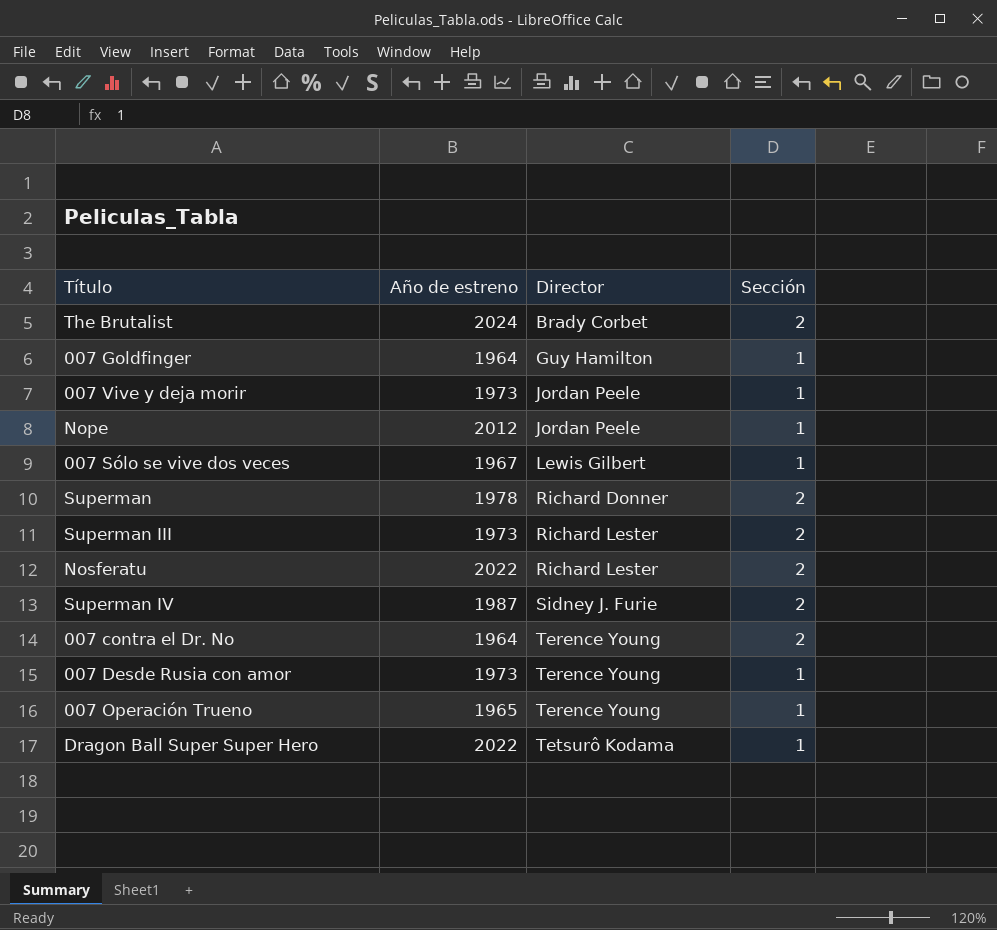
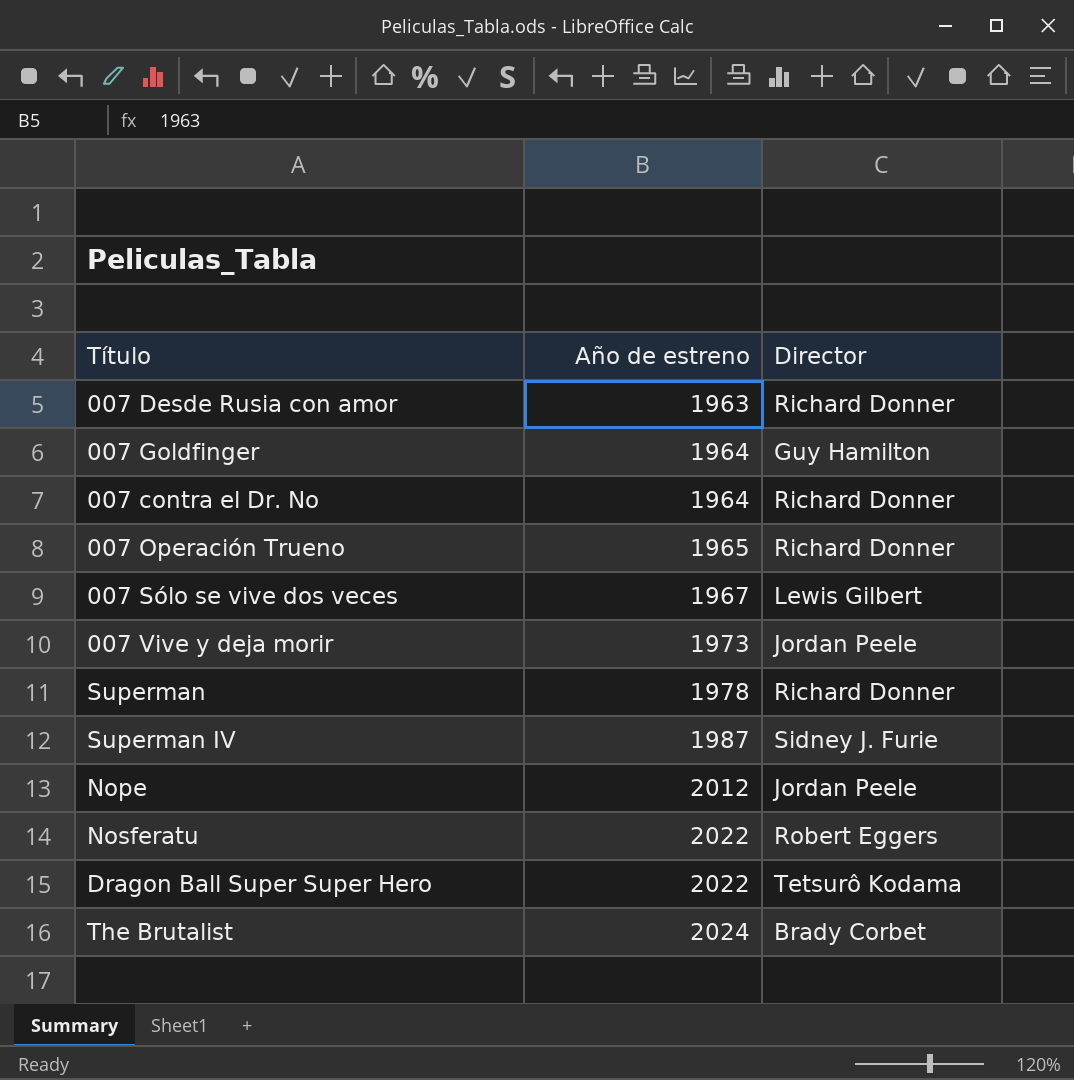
row order: Director ascending -> Año de estreno ascending
column Sección | position: 4 -> none
row Superman III: 1973 | Richard Lester | 2 -> none
007 Desde Rusia con amor | Año de estreno: 1973 -> 1963
007 Desde Rusia con amor | Director: Terence Young -> Richard Donner
007 contra el Dr. No | Director: Terence Young -> Richard Donner
007 Operación Trueno | Director: Terence Young -> Richard Donner
Nosferatu | Director: Richard Lester -> Robert Eggers

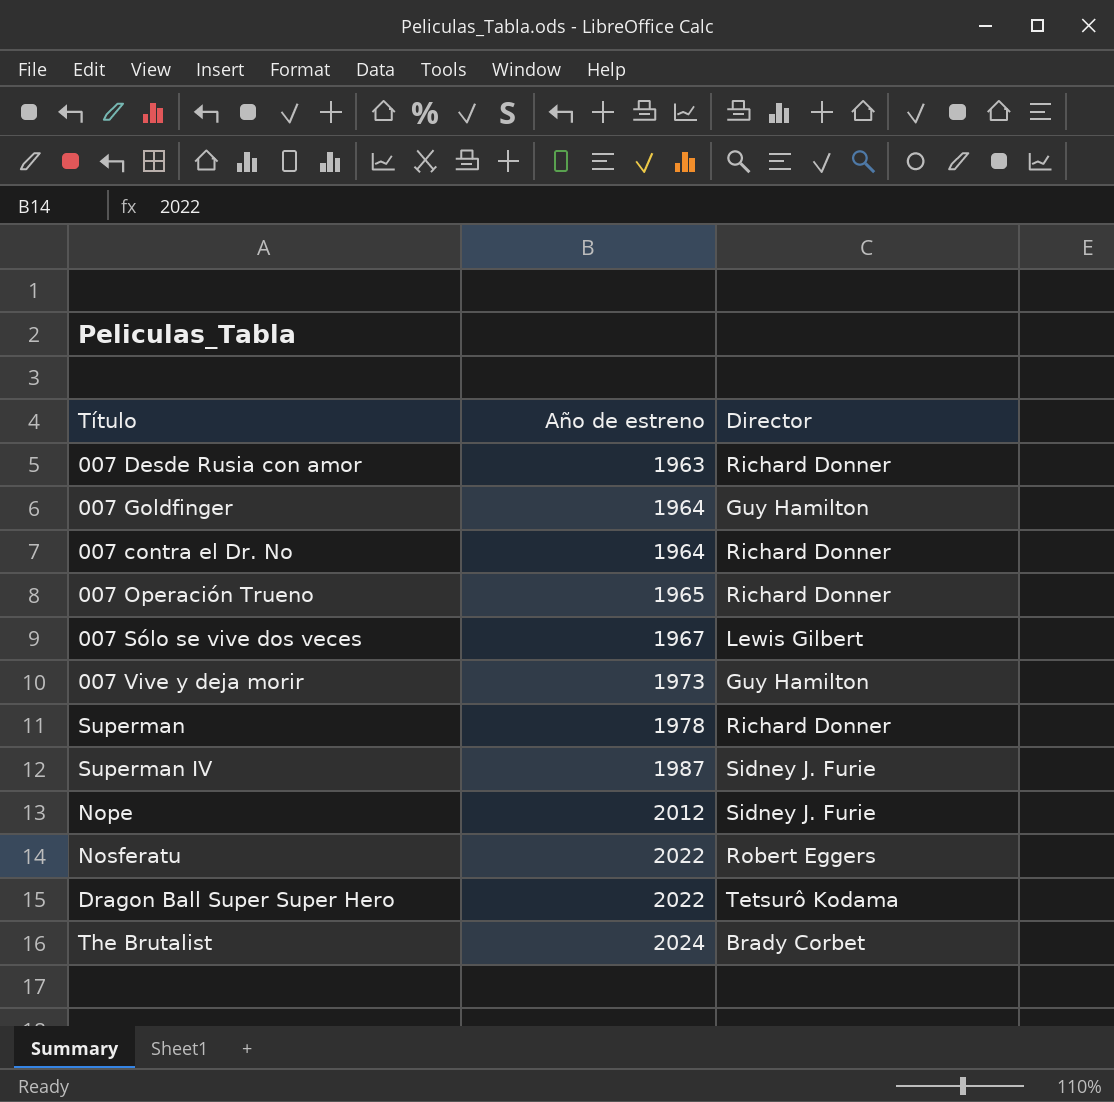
007 Vive y deja morir | Director: Jordan Peele -> Guy Hamilton
Nope | Director: Jordan Peele -> Sidney J. Furie

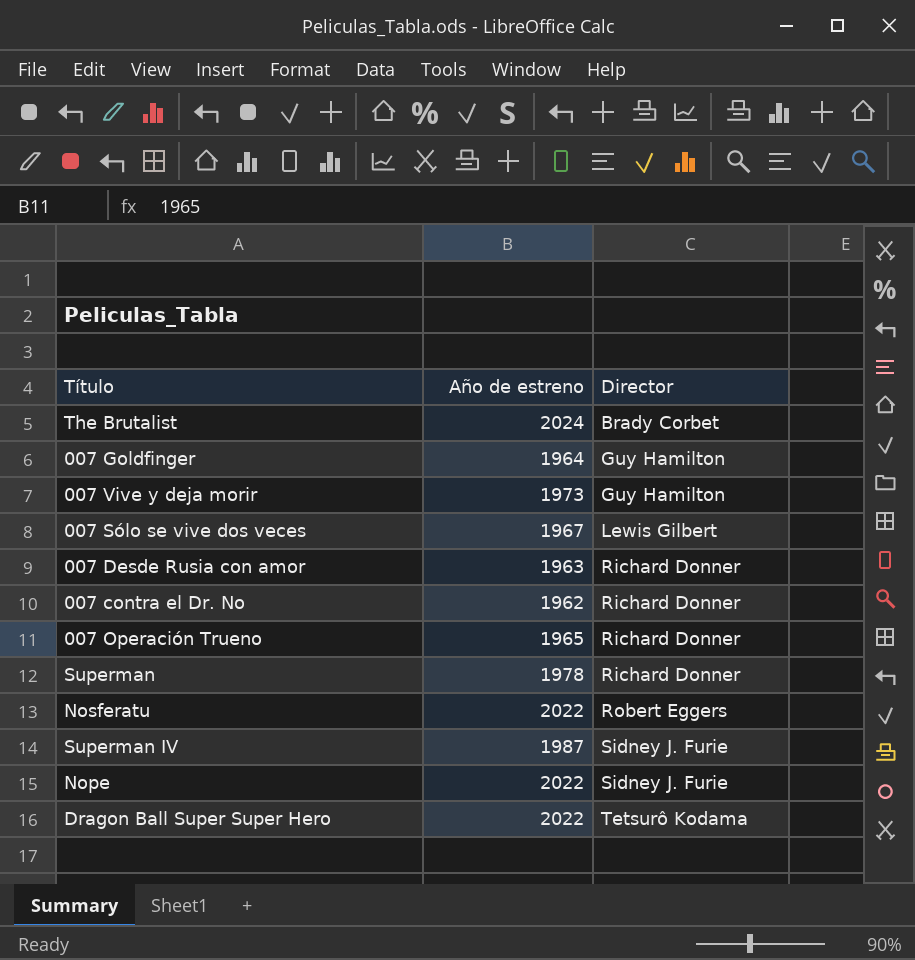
row order: Año de estreno ascending -> Director ascending
007 contra el Dr. No | Año de estreno: 1964 -> 1962
Nope | Año de estreno: 2012 -> 2022

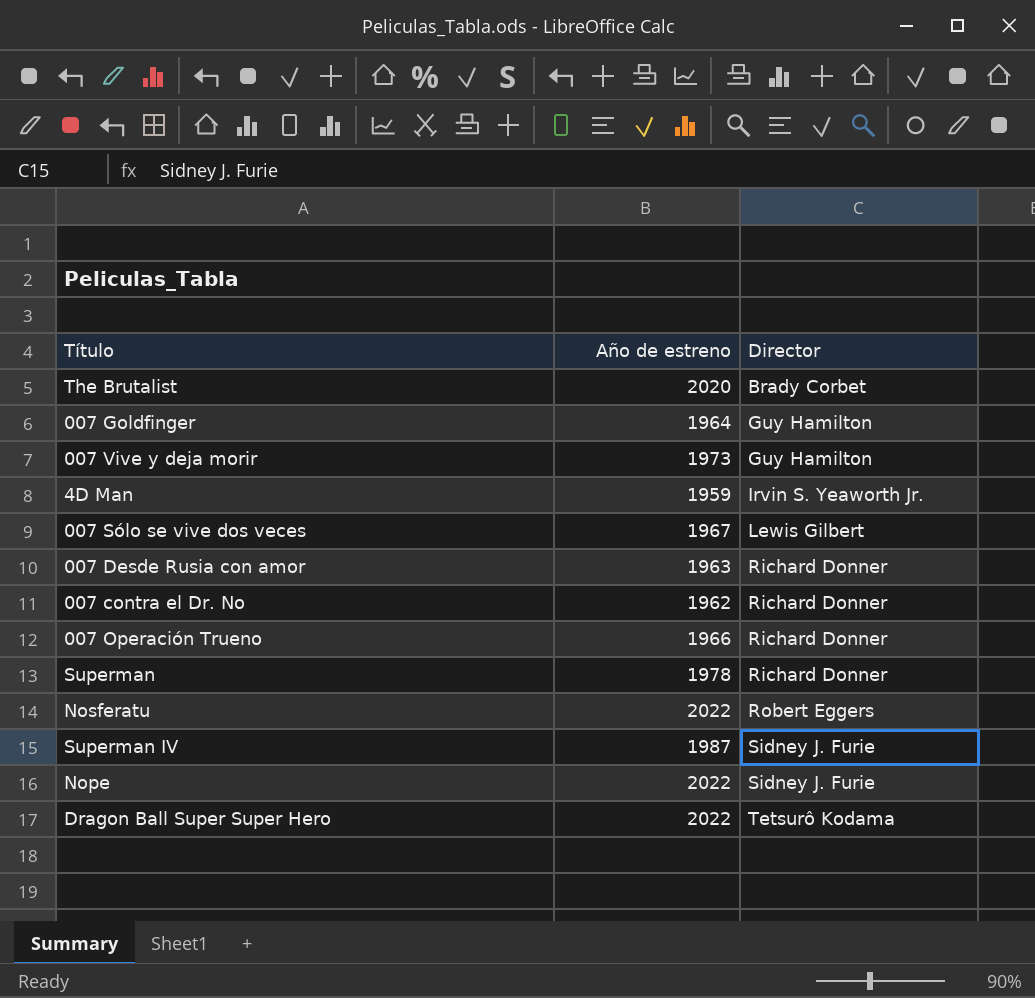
The Brutalist | Año de estreno: 2024 -> 2020
row 4D Man: none -> 1959 | Irvin S. Yeaworth Jr.
007 Operación Trueno | Año de estreno: 1965 -> 1966

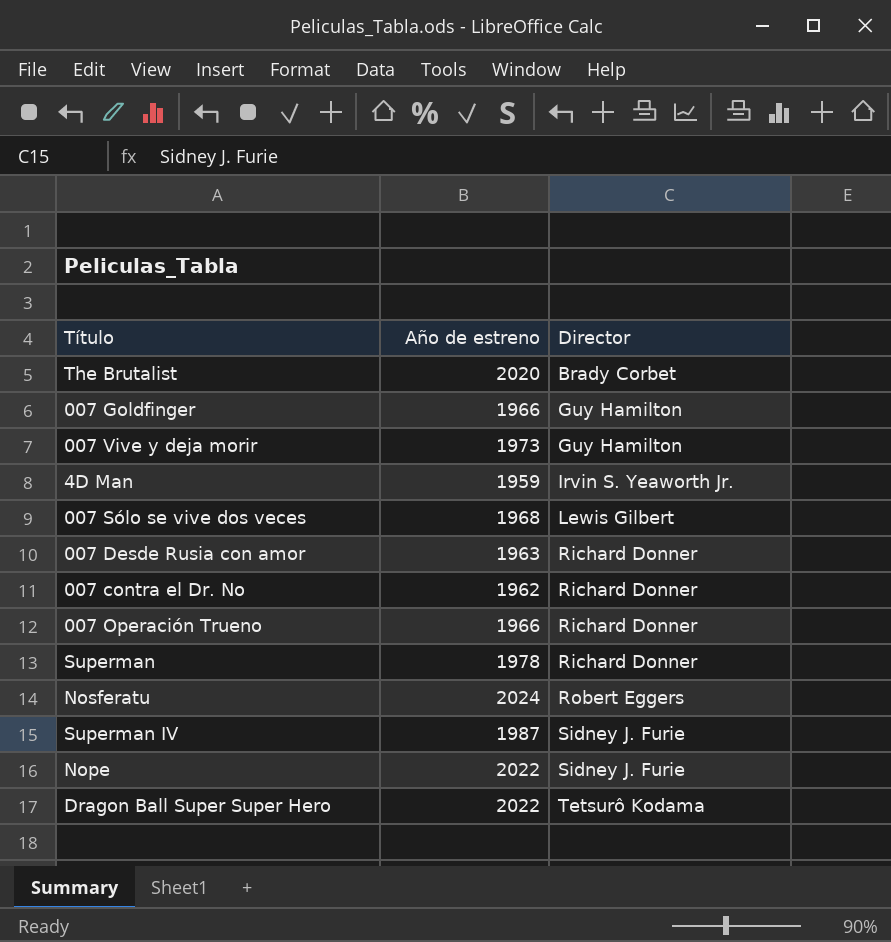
007 Goldfinger | Año de estreno: 1964 -> 1966
007 Sólo se vive dos veces | Año de estreno: 1967 -> 1968
Nosferatu | Año de estreno: 2022 -> 2024

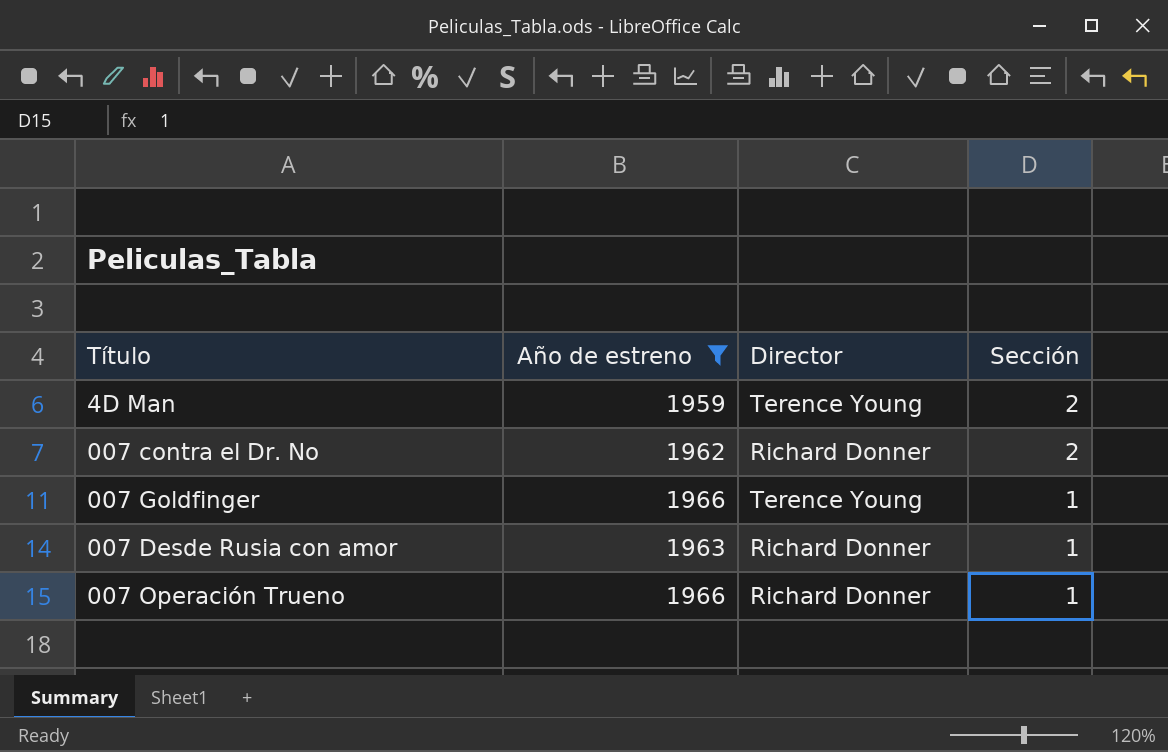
filter: none -> Año de estreno <= 1966
row order: Director ascending -> Sección descending
column Sección | position: none -> 4
4D Man | Director: Irvin S. Yeaworth Jr. -> Terence Young
007 Goldfinger | Director: Guy Hamilton -> Terence Young

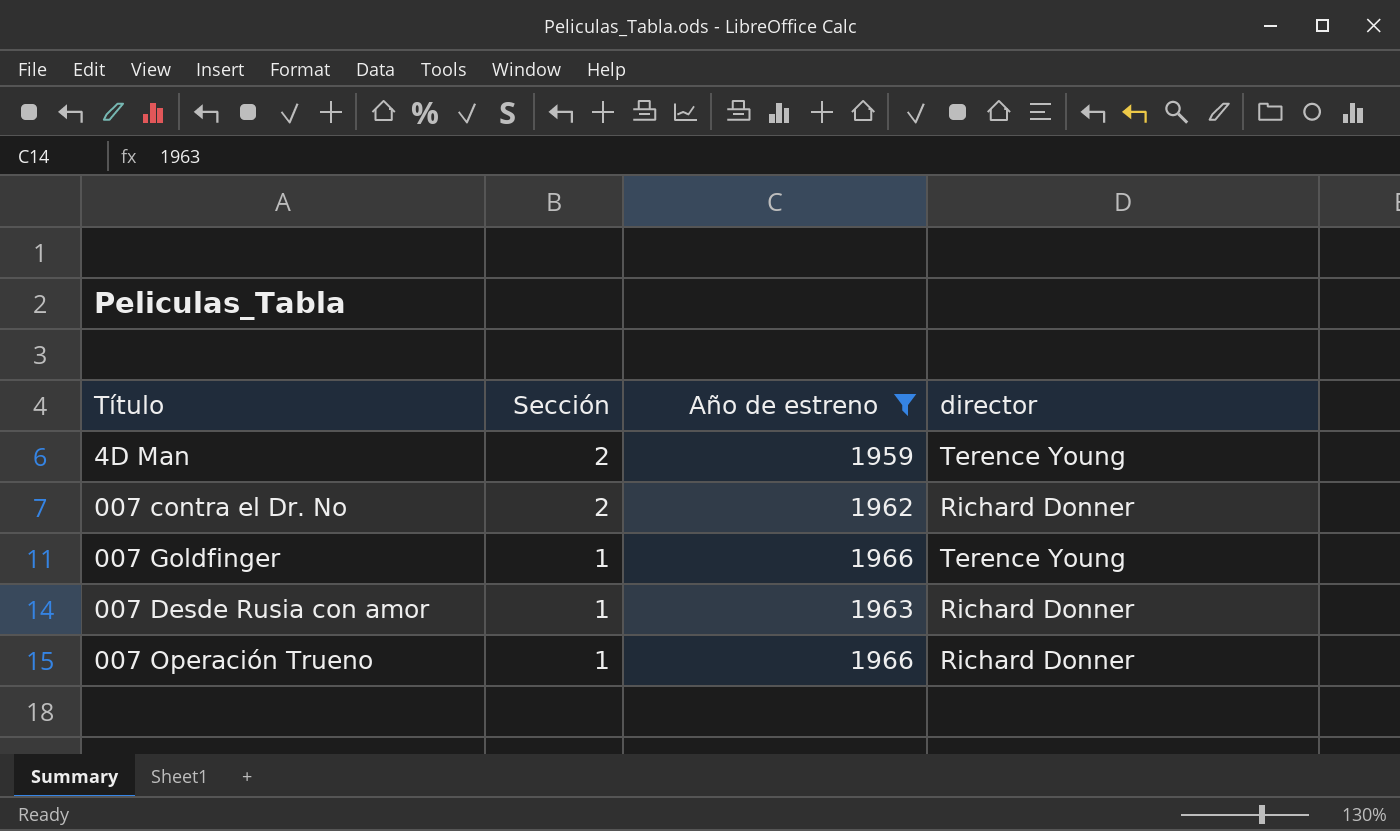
column Sección | position: 4 -> 2
column name: Director -> director

